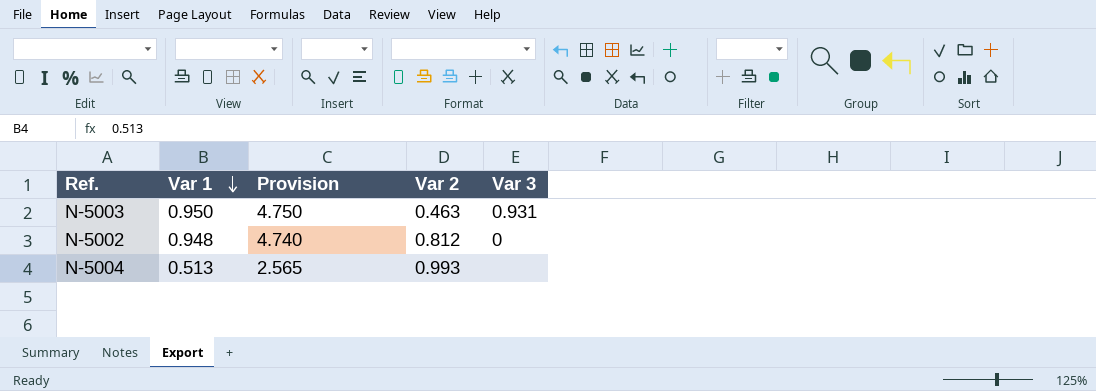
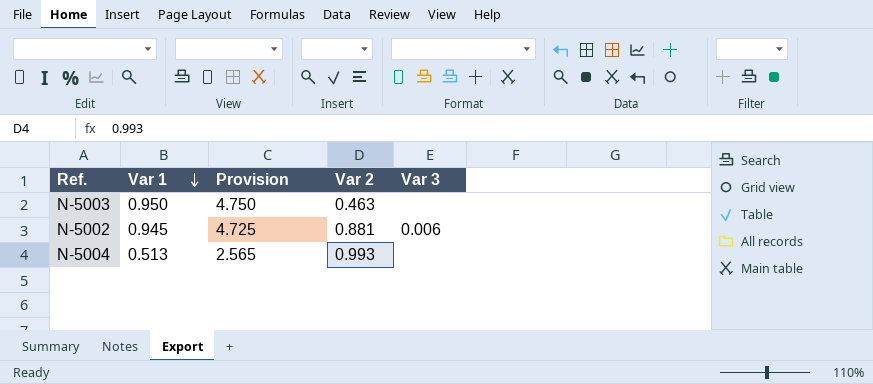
N-5003 | Var 3: 0.931 -> none
N-5002 | Var 1: 0.948 -> 0.945
N-5002 | Provision: 4.740 -> 4.725
N-5002 | Var 2: 0.812 -> 0.881
N-5002 | Var 3: 0 -> 0.006

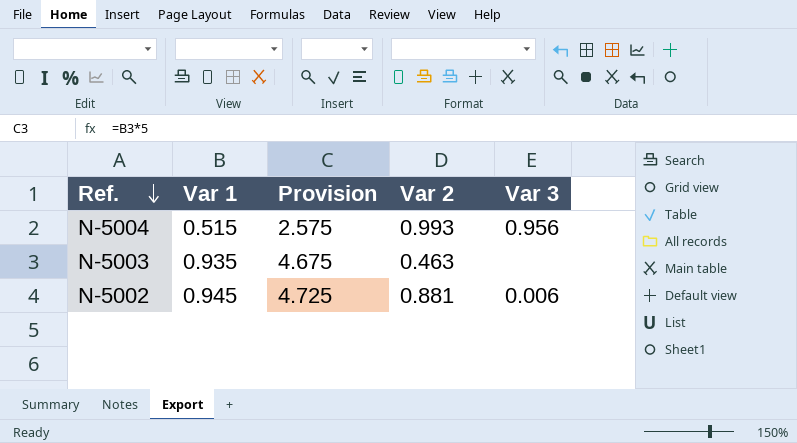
row order: Var 1 descending -> Ref. descending
N-5004 | Var 1: 0.513 -> 0.515
N-5004 | Provision: 2.565 -> 2.575
N-5004 | Var 3: none -> 0.956
N-5003 | Var 1: 0.950 -> 0.935
N-5003 | Provision: 4.750 -> 4.675

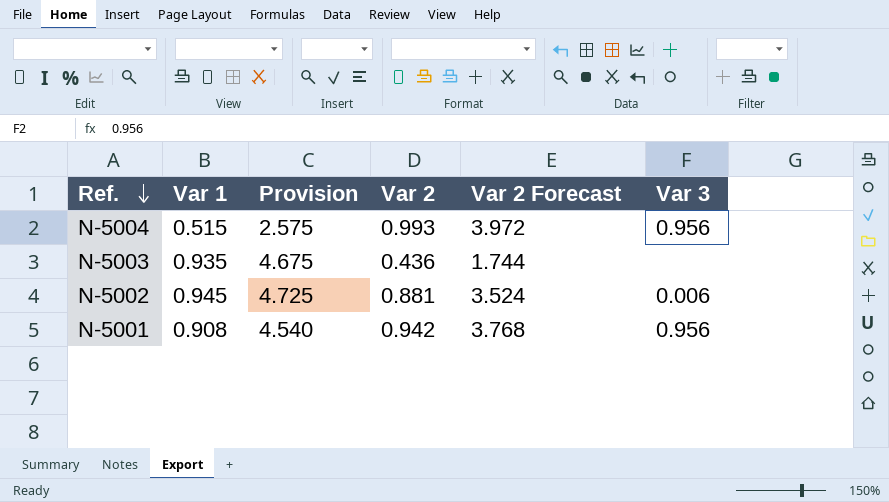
column Var 2 Forecast | formula: none -> [Var 2] * 4
N-5003 | Var 2: 0.463 -> 0.436
row N-5001: none -> 0.908 | 4.540 | 0.942 | 3.768 | 0.956

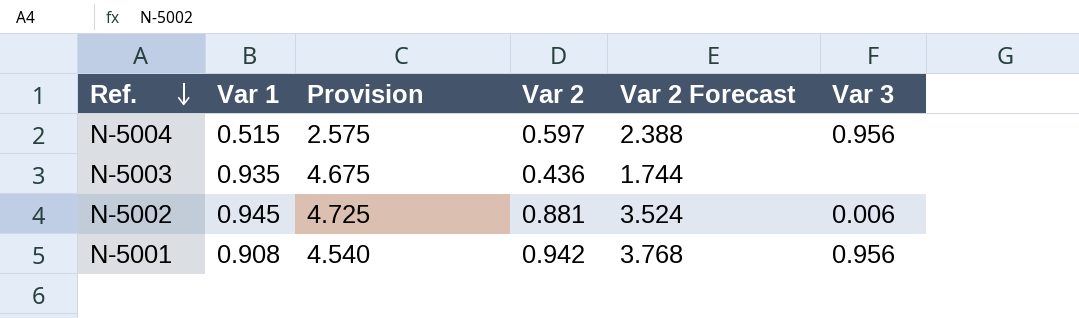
N-5004 | Var 2: 0.993 -> 0.597
N-5004 | Var 2 Forecast: 3.972 -> 2.388

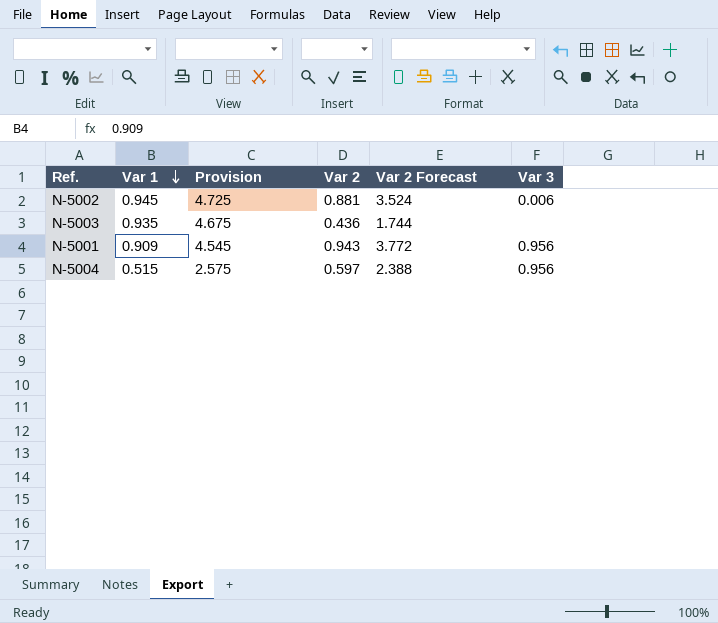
row order: Ref. descending -> Var 1 descending
N-5001 | Var 1: 0.908 -> 0.909
N-5001 | Provision: 4.540 -> 4.545
N-5001 | Var 2: 0.942 -> 0.943
N-5001 | Var 2 Forecast: 3.768 -> 3.772

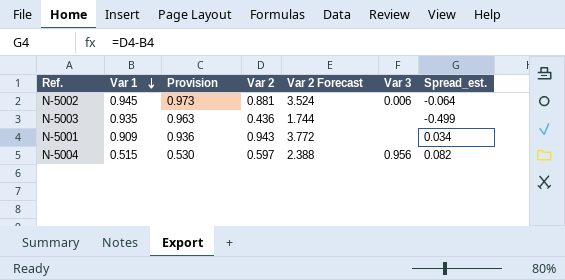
column Provision | formula: [Var 1] * 5 -> [Var 1] * 1.03
column Spread_est. | formula: none -> [Var 2] - [Var 1]
N-5001 | Var 3: 0.956 -> none

